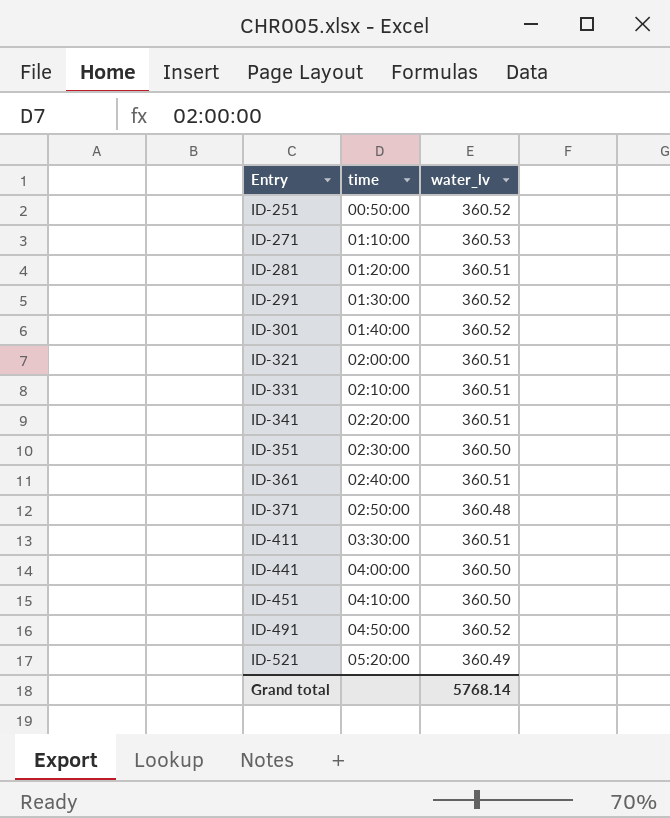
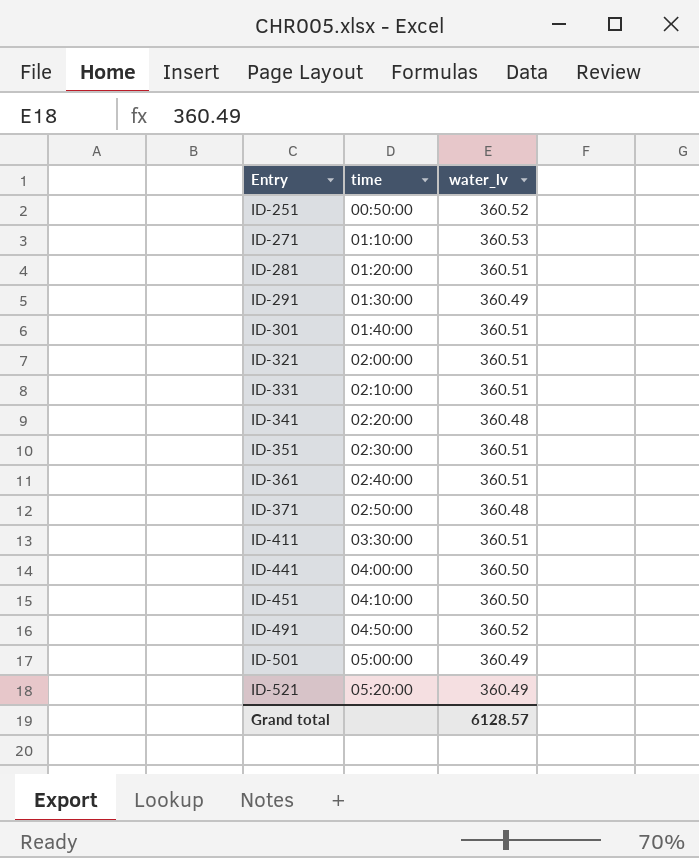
ID-291 | water_lv: 360.52 -> 360.49
ID-301 | water_lv: 360.52 -> 360.51
ID-341 | water_lv: 360.51 -> 360.48
ID-351 | water_lv: 360.50 -> 360.51
row ID-501: none -> 05:00:00 | 360.49
Grand total | water_lv: 5768.14 -> 6128.57

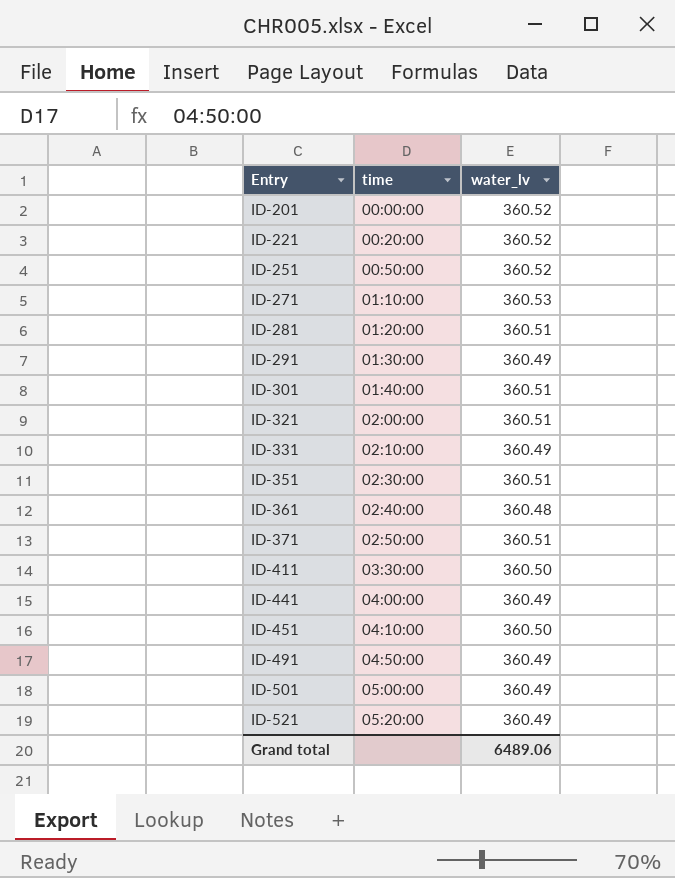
row ID-341: 02:20:00 | 360.48 -> none
row ID-201: none -> 00:00:00 | 360.52
row ID-221: none -> 00:20:00 | 360.52
ID-331 | water_lv: 360.51 -> 360.49
ID-361 | water_lv: 360.51 -> 360.48
ID-371 | water_lv: 360.48 -> 360.51
ID-411 | water_lv: 360.51 -> 360.50
ID-441 | water_lv: 360.50 -> 360.49
ID-491 | water_lv: 360.52 -> 360.49
Grand total | water_lv: 6128.57 -> 6489.06

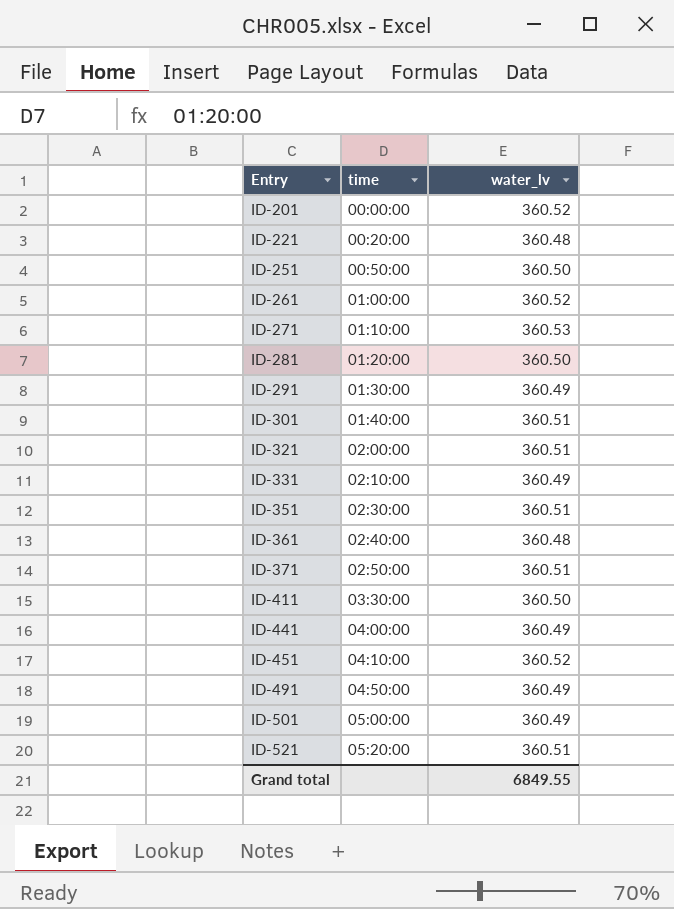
ID-221 | water_lv: 360.52 -> 360.48
ID-251 | water_lv: 360.52 -> 360.50
row ID-261: none -> 01:00:00 | 360.52
ID-281 | water_lv: 360.51 -> 360.50
ID-451 | water_lv: 360.50 -> 360.52
ID-521 | water_lv: 360.49 -> 360.51
Grand total | water_lv: 6489.06 -> 6849.55

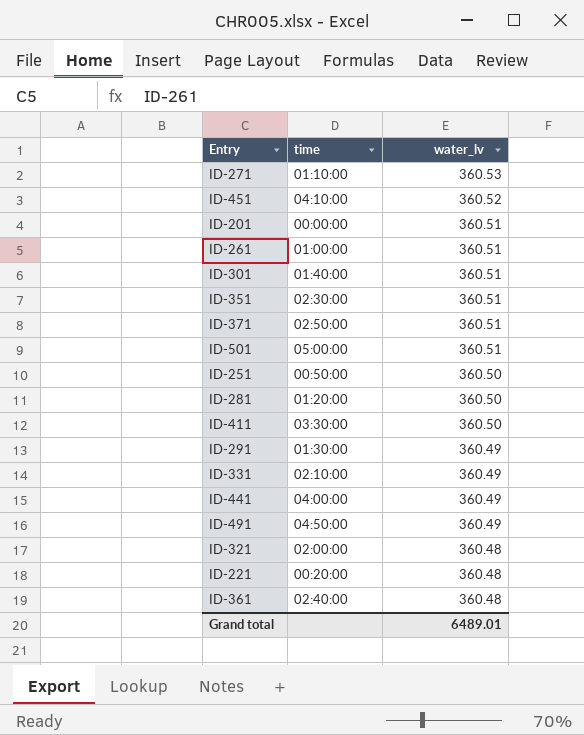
row order: Entry ascending -> water_lv descending
row ID-521: 05:20:00 | 360.51 -> none
ID-201 | water_lv: 360.52 -> 360.51
ID-261 | water_lv: 360.52 -> 360.51
ID-501 | water_lv: 360.49 -> 360.51
ID-321 | water_lv: 360.51 -> 360.48
Grand total | water_lv: 6849.55 -> 6489.01

